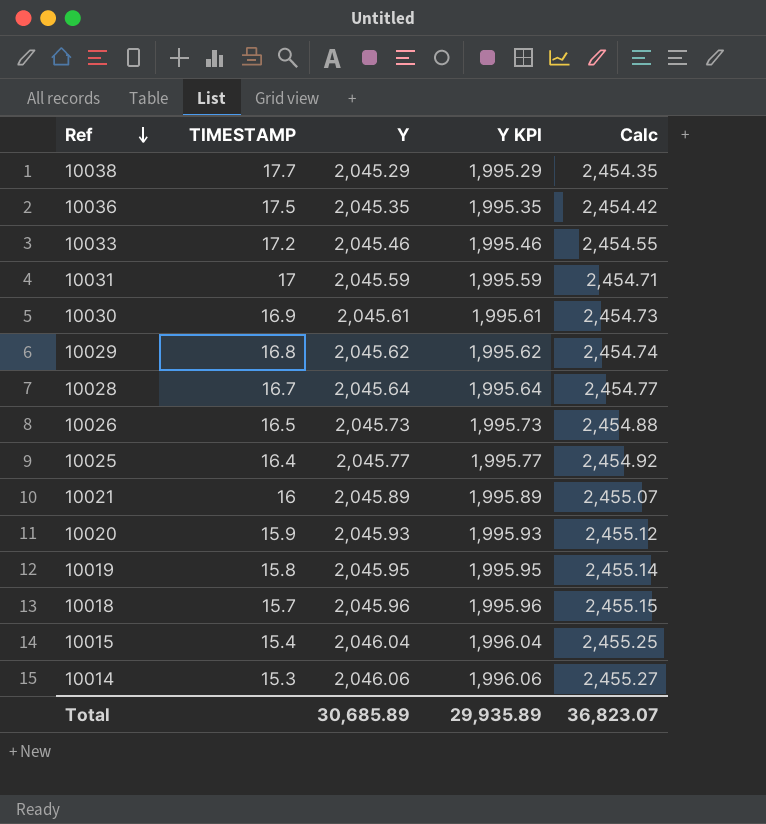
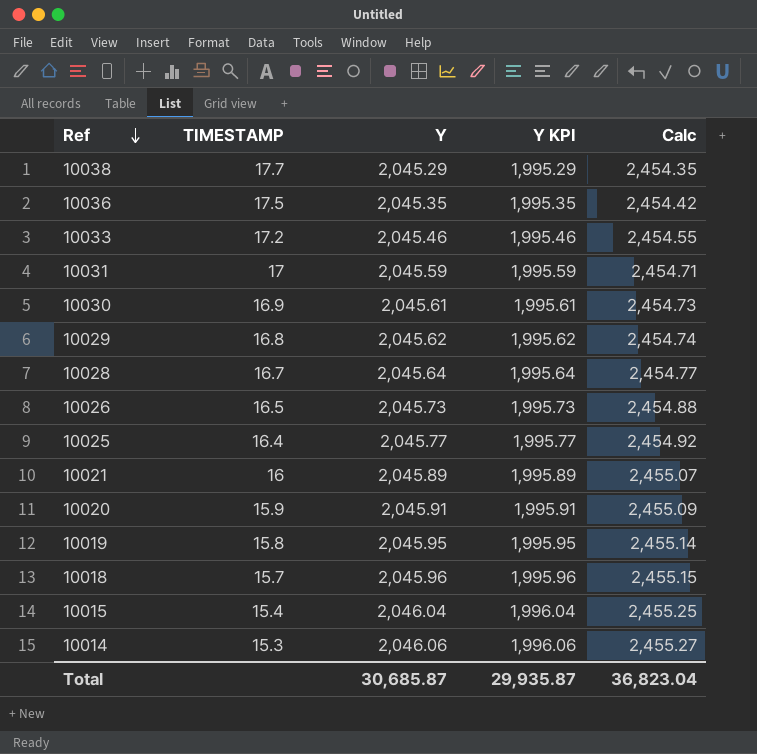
10020 | Y: 2,045.93 -> 2,045.91
10020 | Y KPI: 1,995.93 -> 1,995.91
10020 | Calc: 2,455.12 -> 2,455.09
Total | Y: 30,685.89 -> 30,685.87
Total | Y KPI: 29,935.89 -> 29,935.87
Total | Calc: 36,823.07 -> 36,823.04

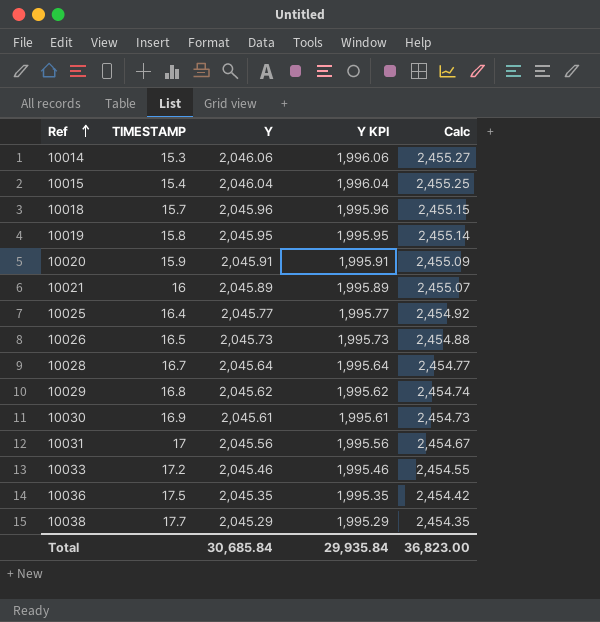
row order: Ref descending -> Ref ascending
10031 | Y: 2,045.59 -> 2,045.56
10031 | Y KPI: 1,995.59 -> 1,995.56
10031 | Calc: 2,454.71 -> 2,454.67
Total | Y: 30,685.87 -> 30,685.84
Total | Y KPI: 29,935.87 -> 29,935.84
Total | Calc: 36,823.04 -> 36,823.00

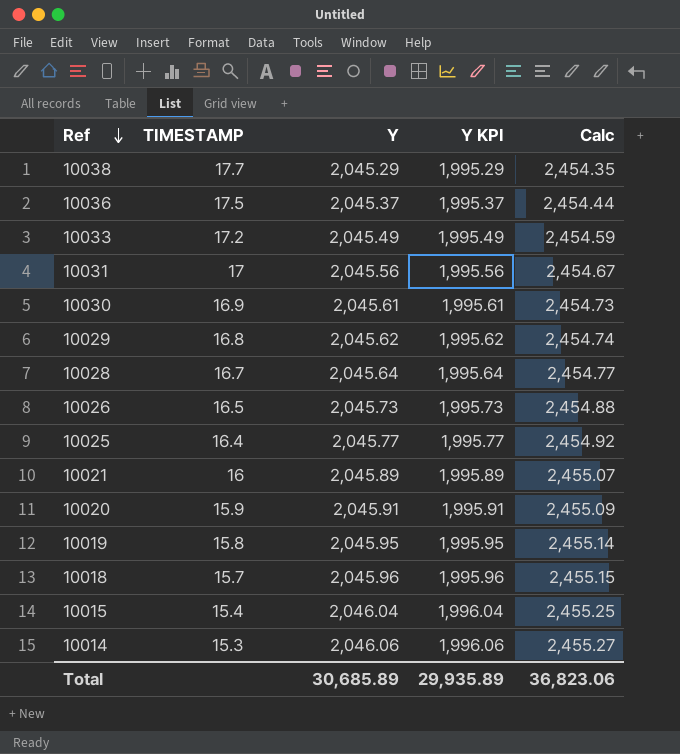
row order: Ref ascending -> Ref descending
10036 | Y: 2,045.35 -> 2,045.37
10036 | Y KPI: 1,995.35 -> 1,995.37
10036 | Calc: 2,454.42 -> 2,454.44
10033 | Y: 2,045.46 -> 2,045.49
10033 | Y KPI: 1,995.46 -> 1,995.49
10033 | Calc: 2,454.55 -> 2,454.59
Total | Y: 30,685.84 -> 30,685.89
Total | Y KPI: 29,935.84 -> 29,935.89
Total | Calc: 36,823.00 -> 36,823.06

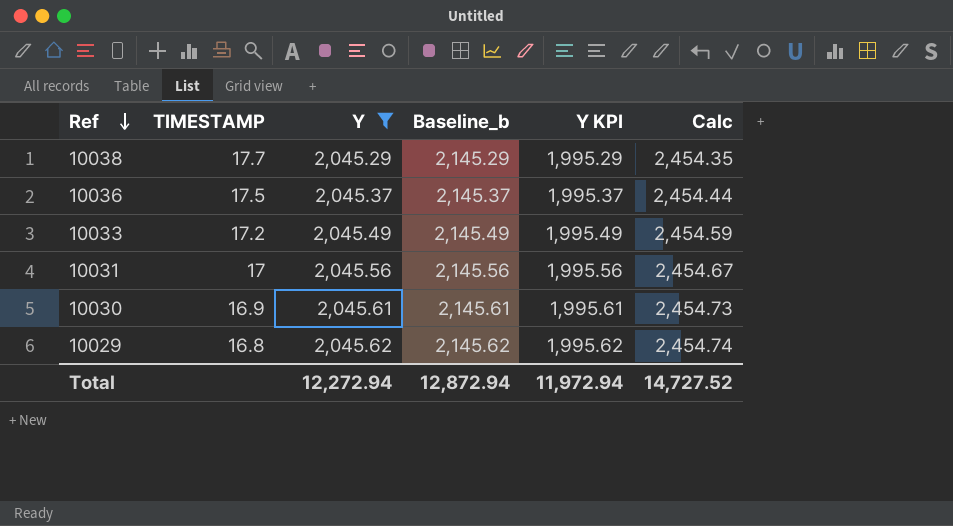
filter: none -> Y <= 2,045.62
column Baseline_b | formula: none -> [Y] + 100
Total | Y: 30,685.89 -> 12,272.94
Total | Y KPI: 29,935.89 -> 11,972.94
Total | Calc: 36,823.06 -> 14,727.52

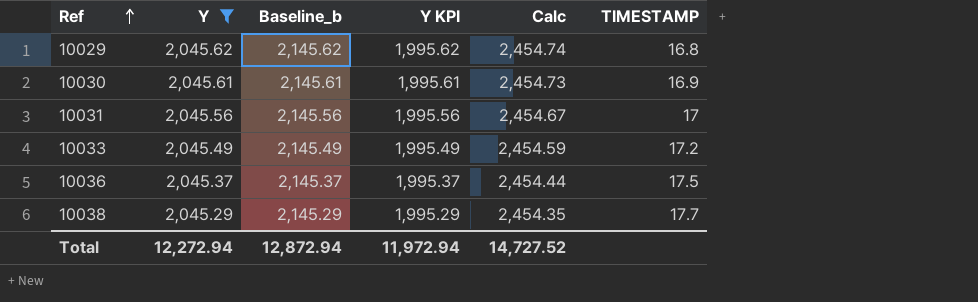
row order: Ref descending -> Ref ascending
column TIMESTAMP | position: 2 -> 6

